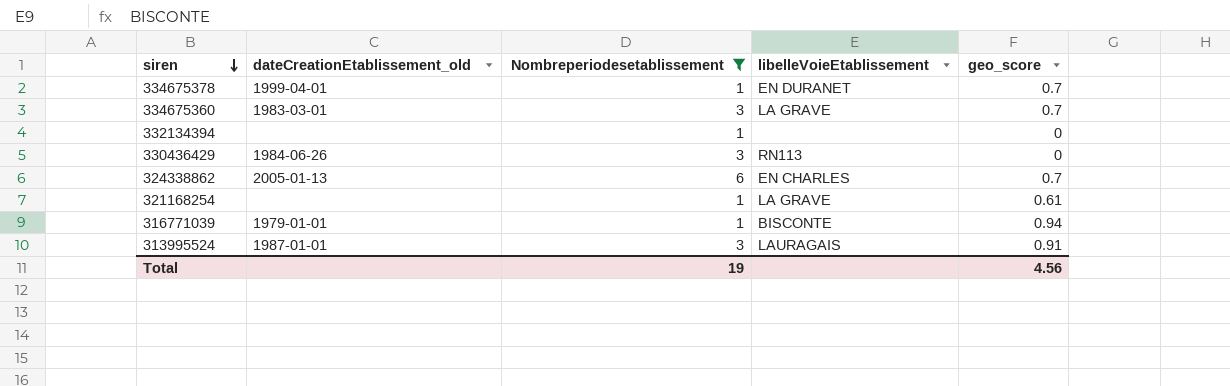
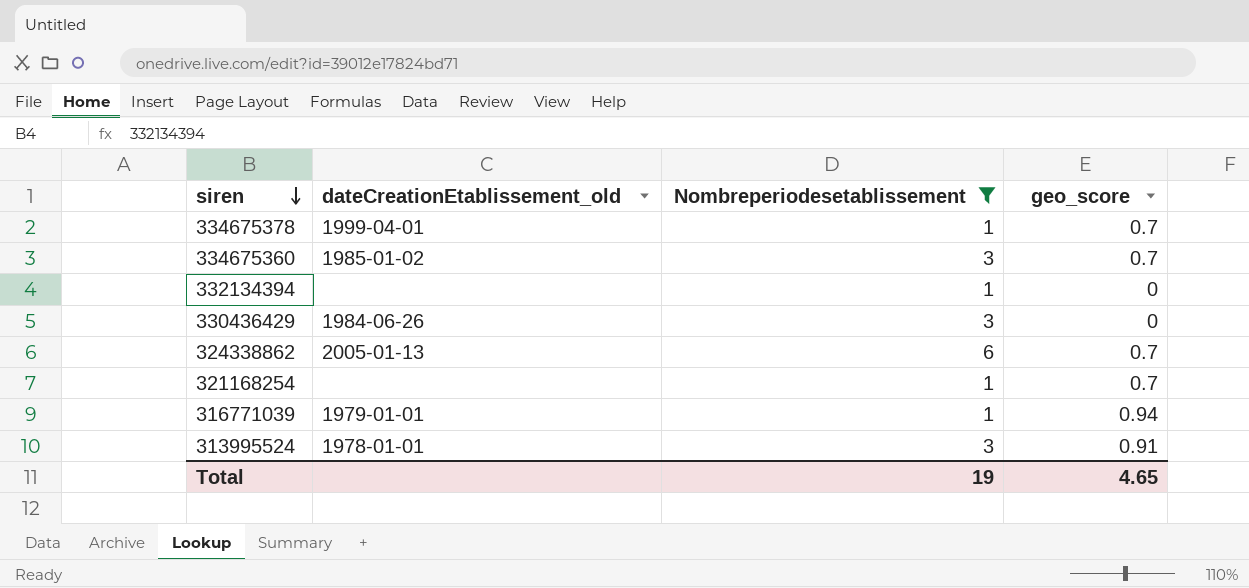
column libelleVoieEtablissement | position: 4 -> none
334675360 | dateCreationEtablissement_old: 1983-03-01 -> 1985-01-02
321168254 | geo_score: 0.61 -> 0.7
313995524 | dateCreationEtablissement_old: 1987-01-01 -> 1978-01-01
Total | geo_score: 4.56 -> 4.65

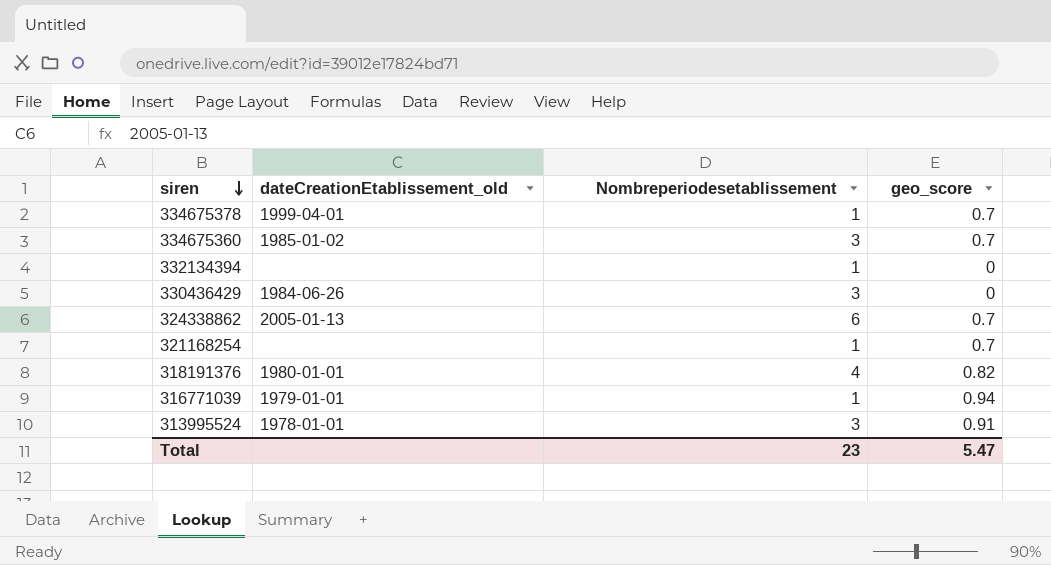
filter: Nombreperiodesetablissement != 4 -> none
Total | Nombreperiodesetablissement: 19 -> 23
Total | geo_score: 4.65 -> 5.47

